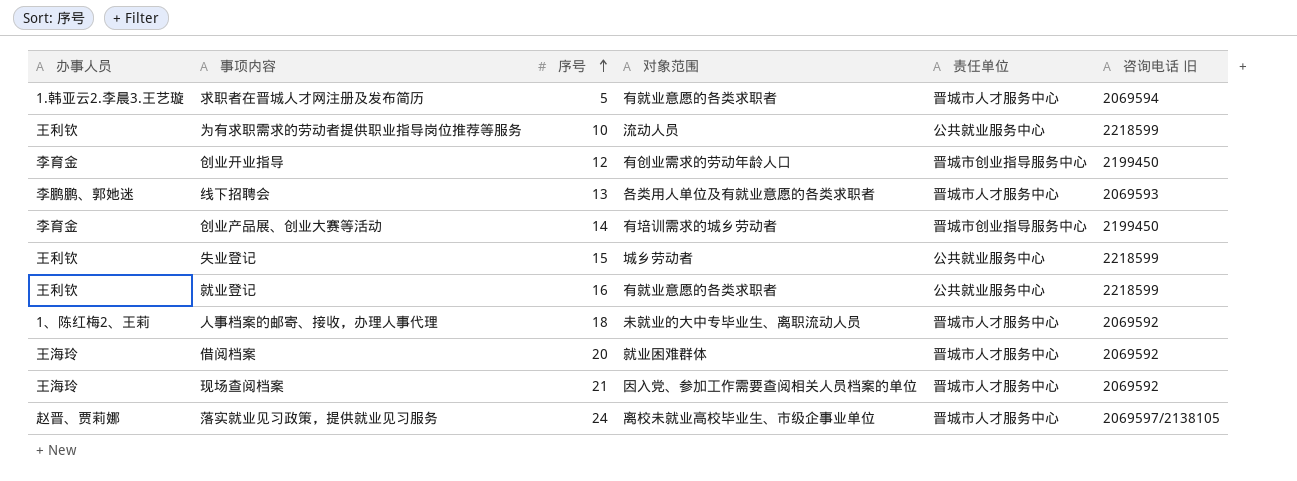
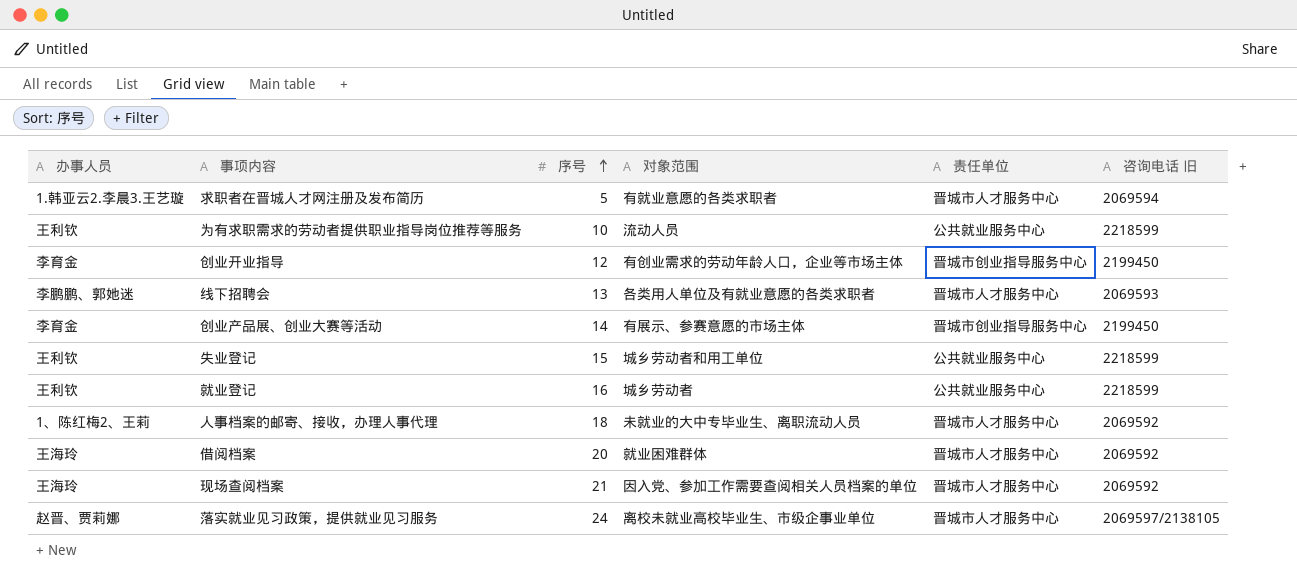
创业开业指导 | 对象范围: 有创业需求的劳动年龄人口 -> 有创业需求的劳动年龄人口，企业等市场主体
创业产品展、创业大赛等活动 | 对象范围: 有培训需求的城乡劳动者 -> 有展示、参赛意愿的市场主体
失业登记 | 对象范围: 城乡劳动者 -> 城乡劳动者和用工单位
就业登记 | 对象范围: 有就业意愿的各类求职者 -> 城乡劳动者

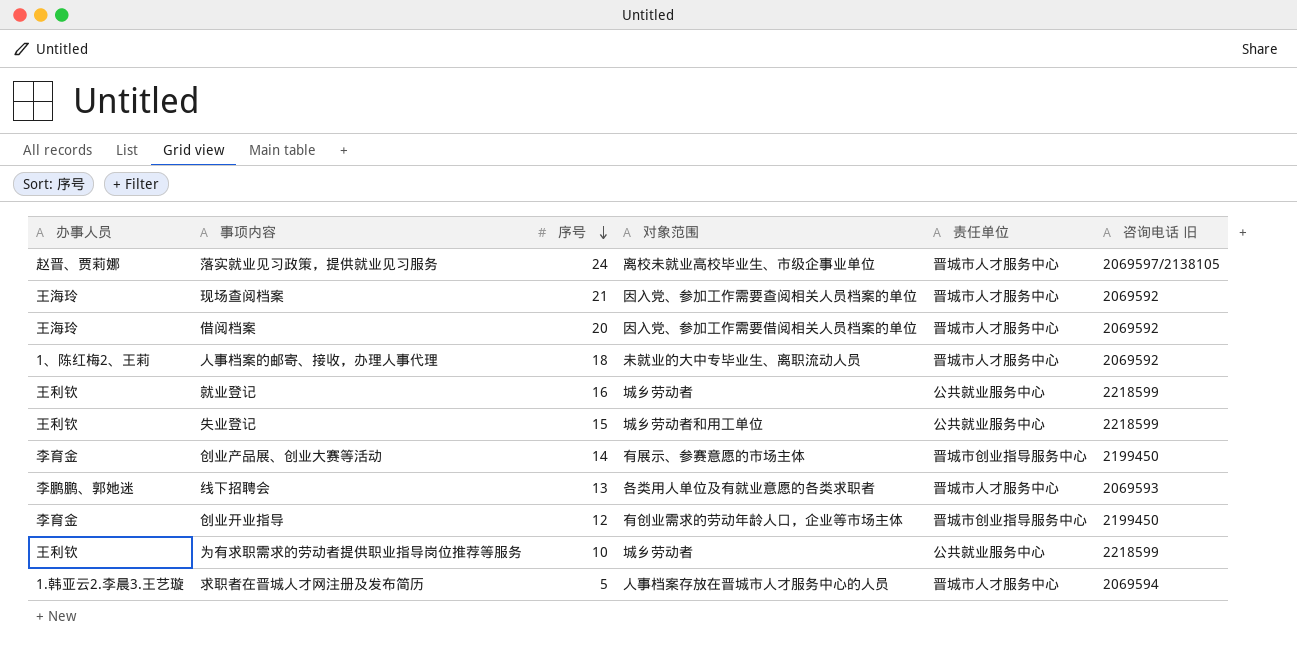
row order: 序号 ascending -> 序号 descending
借阅档案 | 对象范围: 就业困难群体 -> 因入党、参加工作需要借阅相关人员档案的单位
为有求职需求的劳动者提供职业指导岗位推荐等服务 | 对象范围: 流动人员 -> 城乡劳动者
求职者在晋城人才网注册及发布简历 | 对象范围: 有就业意愿的各类求职者 -> 人事档案存放在晋城市人才服务中心的人员

